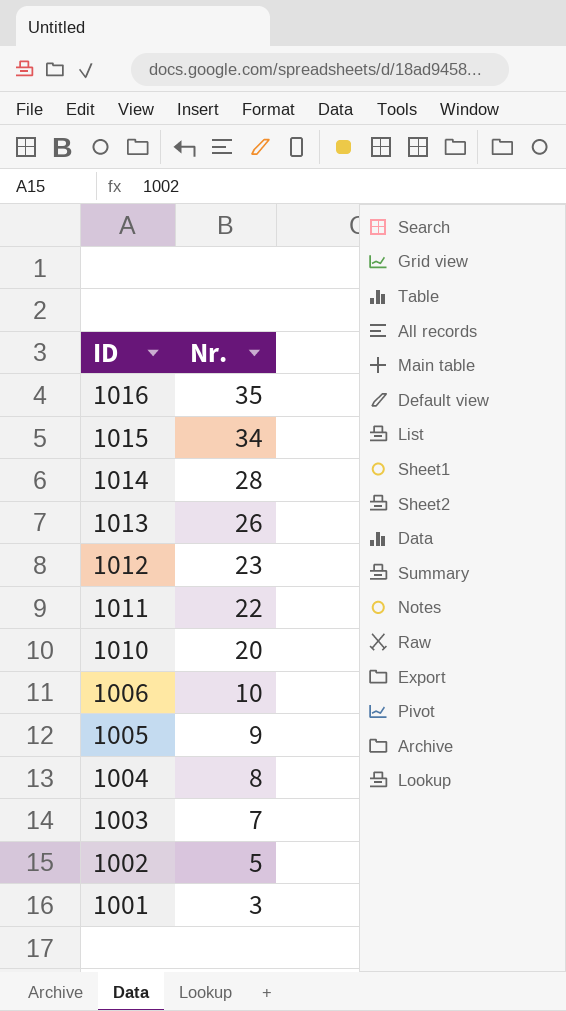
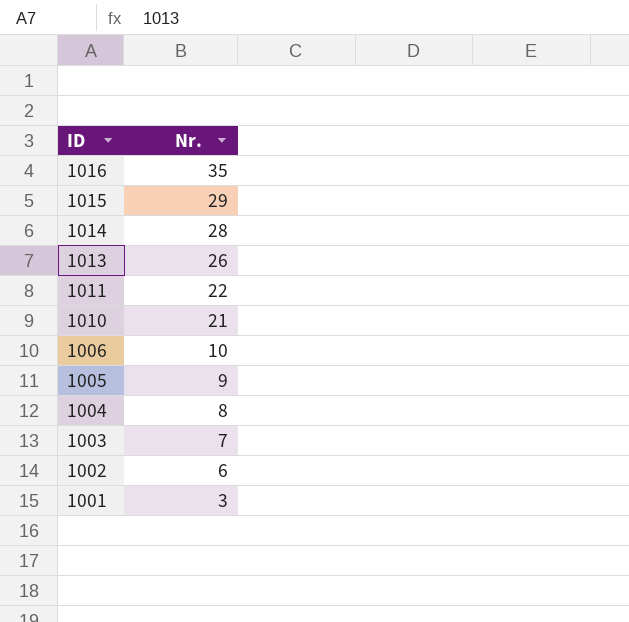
row 1012: 23 -> none
1015 | Nr.: 34 -> 29
1010 | Nr.: 20 -> 21
1002 | Nr.: 5 -> 6

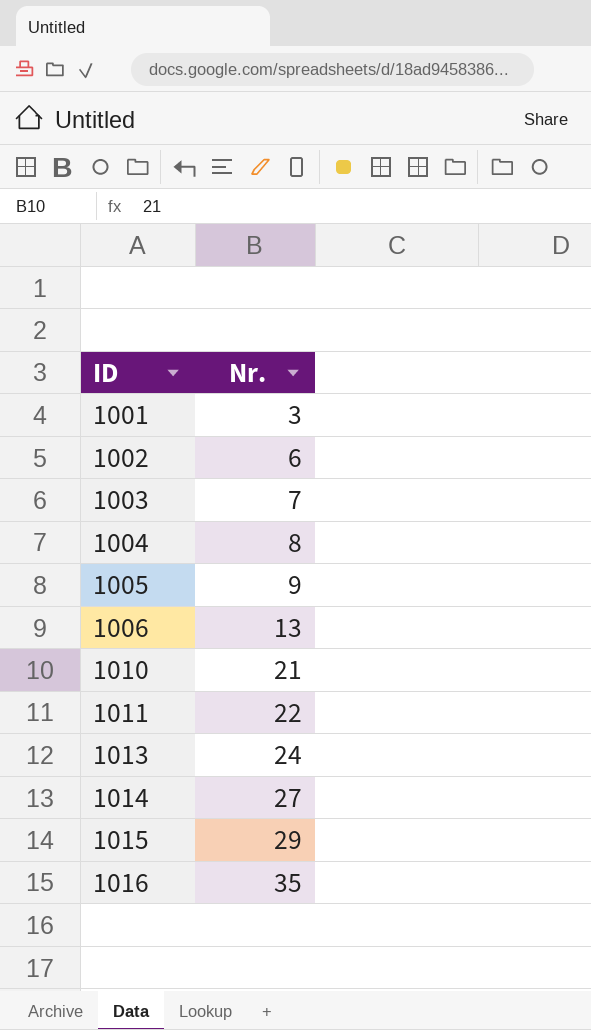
row order: ID descending -> ID ascending
1006 | Nr.: 10 -> 13
1013 | Nr.: 26 -> 24
1014 | Nr.: 28 -> 27

